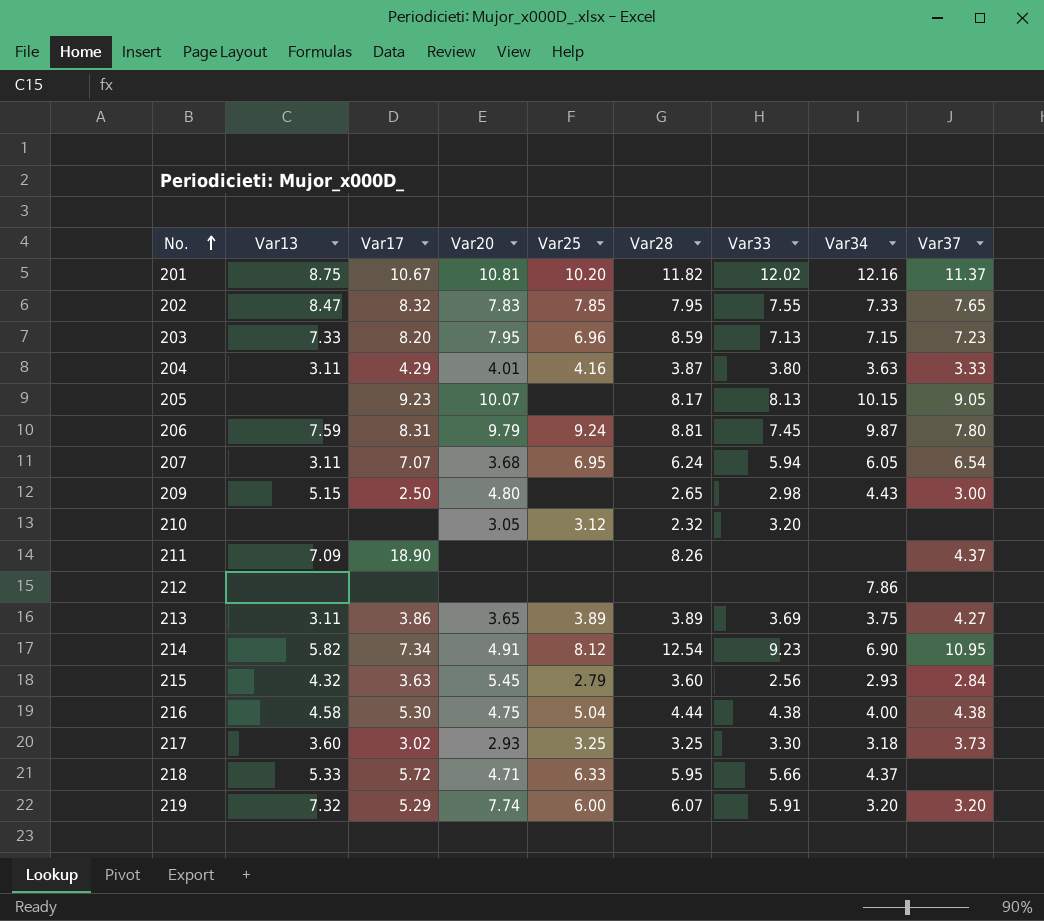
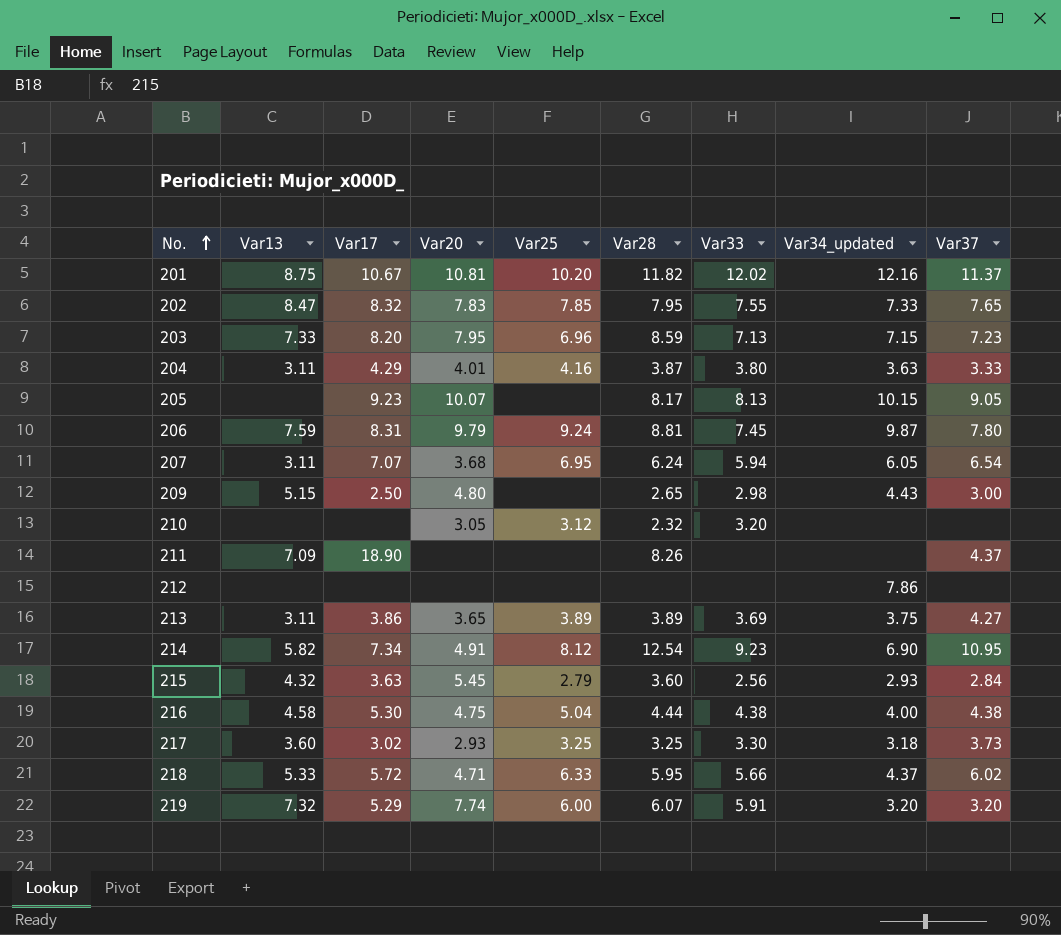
column name: Var34 -> Var34_updated
218 | Var37: none -> 6.02

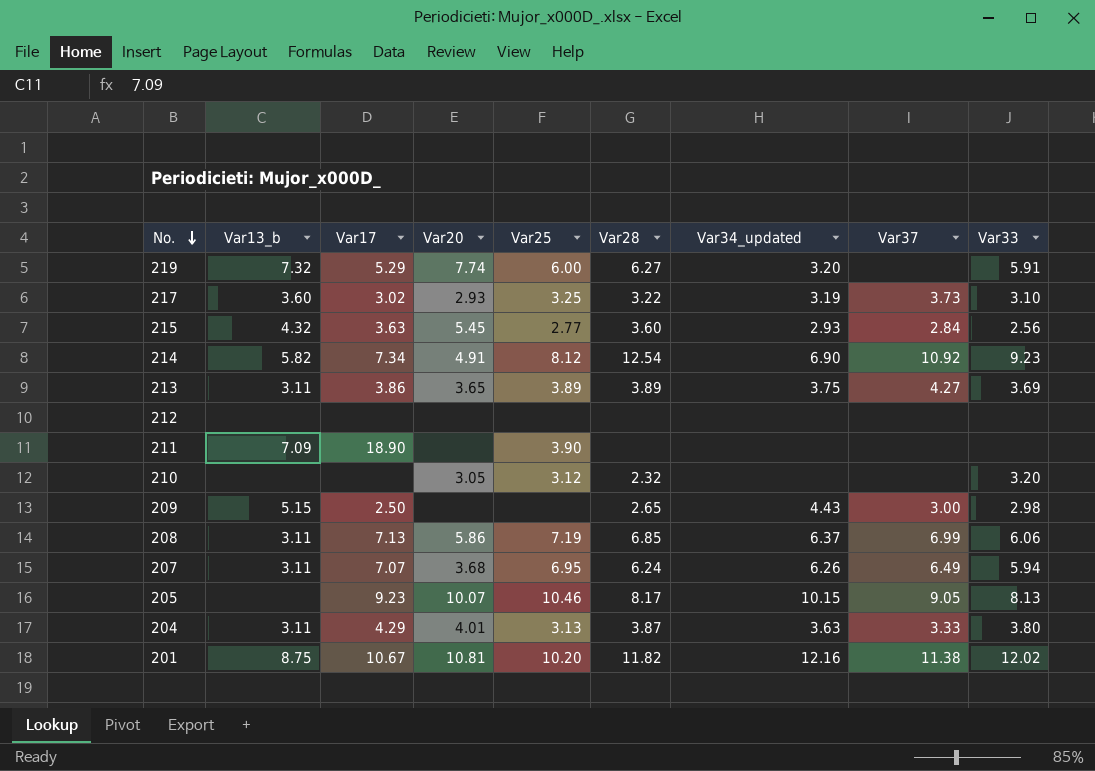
row order: No. ascending -> No. descending
column name: Var13 -> Var13_b
column Var33 | position: 7 -> 9
row 202: 8.47 | 8.32 | 7.83 | 7.85 | 7.95 | 7.55 | 7.33 | 7.65 -> none
row 203: 7.33 | 8.20 | 7.95 | 6.96 | 8.59 | 7.13 | 7.15 | 7.23 -> none
row 206: 7.59 | 8.31 | 9.79 | 9.24 | 8.81 | 7.45 | 9.87 | 7.80 -> none
row 216: 4.58 | 5.30 | 4.75 | 5.04 | 4.44 | 4.38 | 4.00 | 4.38 -> none
row 218: 5.33 | 5.72 | 4.71 | 6.33 | 5.95 | 5.66 | 4.37 | 6.02 -> none
219 | Var28: 6.07 -> 6.27
219 | Var37: 3.20 -> none
217 | Var28: 3.25 -> 3.22
217 | Var34_updated: 3.18 -> 3.19
217 | Var33: 3.30 -> 3.10
215 | Var25: 2.79 -> 2.77
214 | Var37: 10.95 -> 10.92
212 | Var34_updated: 7.86 -> none
211 | Var25: none -> 3.90
211 | Var28: 8.26 -> none
211 | Var37: 4.37 -> none
209 | Var20: 4.80 -> none
row 208: none -> 3.11 | 7.13 | 5.86 | 7.19 | 6.85 | 6.37 | 6.99 | 6.06
207 | Var34_updated: 6.05 -> 6.26
207 | Var37: 6.54 -> 6.49
205 | Var25: none -> 10.46
204 | Var25: 4.16 -> 3.13
201 | Var37: 11.37 -> 11.38

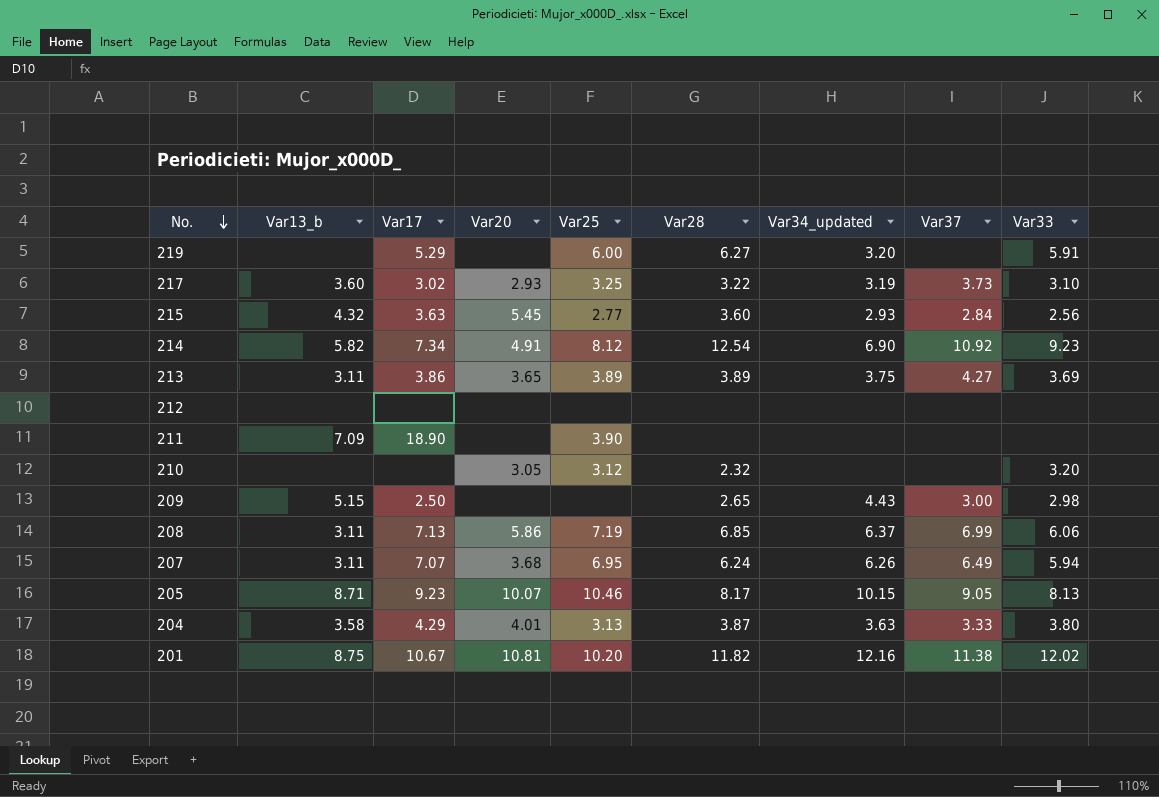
219 | Var13_b: 7.32 -> none
219 | Var20: 7.74 -> none
205 | Var13_b: none -> 8.71
204 | Var13_b: 3.11 -> 3.58

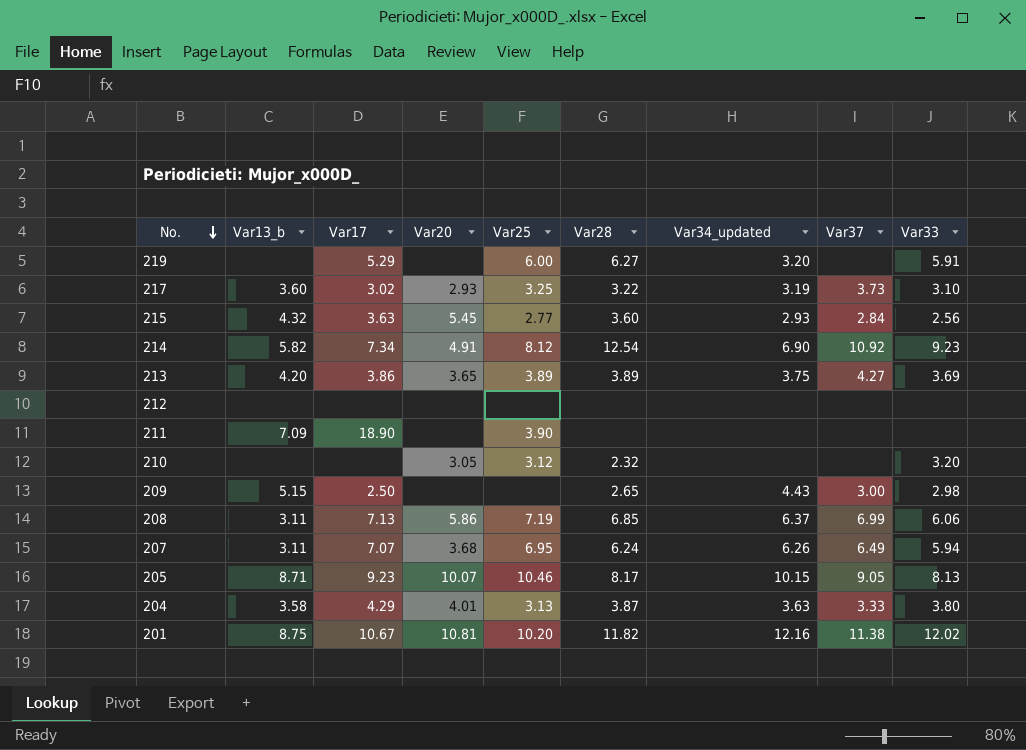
213 | Var13_b: 3.11 -> 4.20

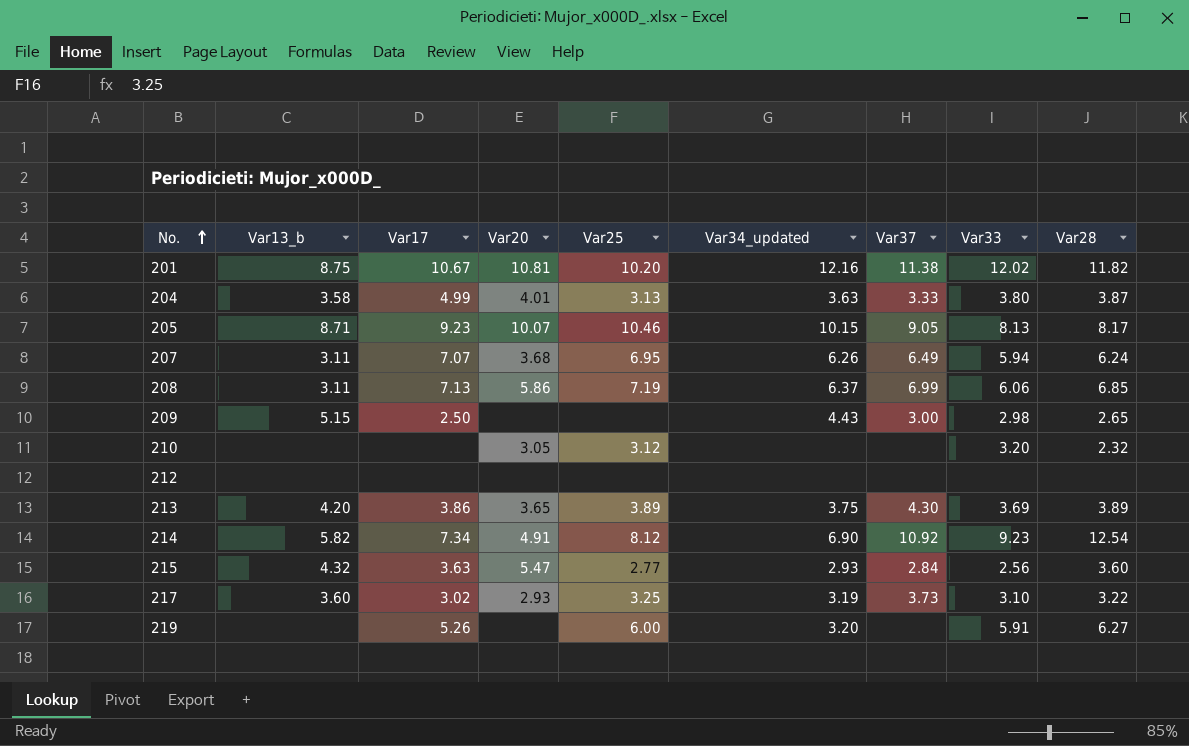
row order: No. descending -> No. ascending
column Var28 | position: 6 -> 9
row 211: 7.09 | 18.90 | none | 3.90 | none | none | none | none -> none
204 | Var17: 4.29 -> 4.99
213 | Var37: 4.27 -> 4.30
215 | Var20: 5.45 -> 5.47
219 | Var17: 5.29 -> 5.26

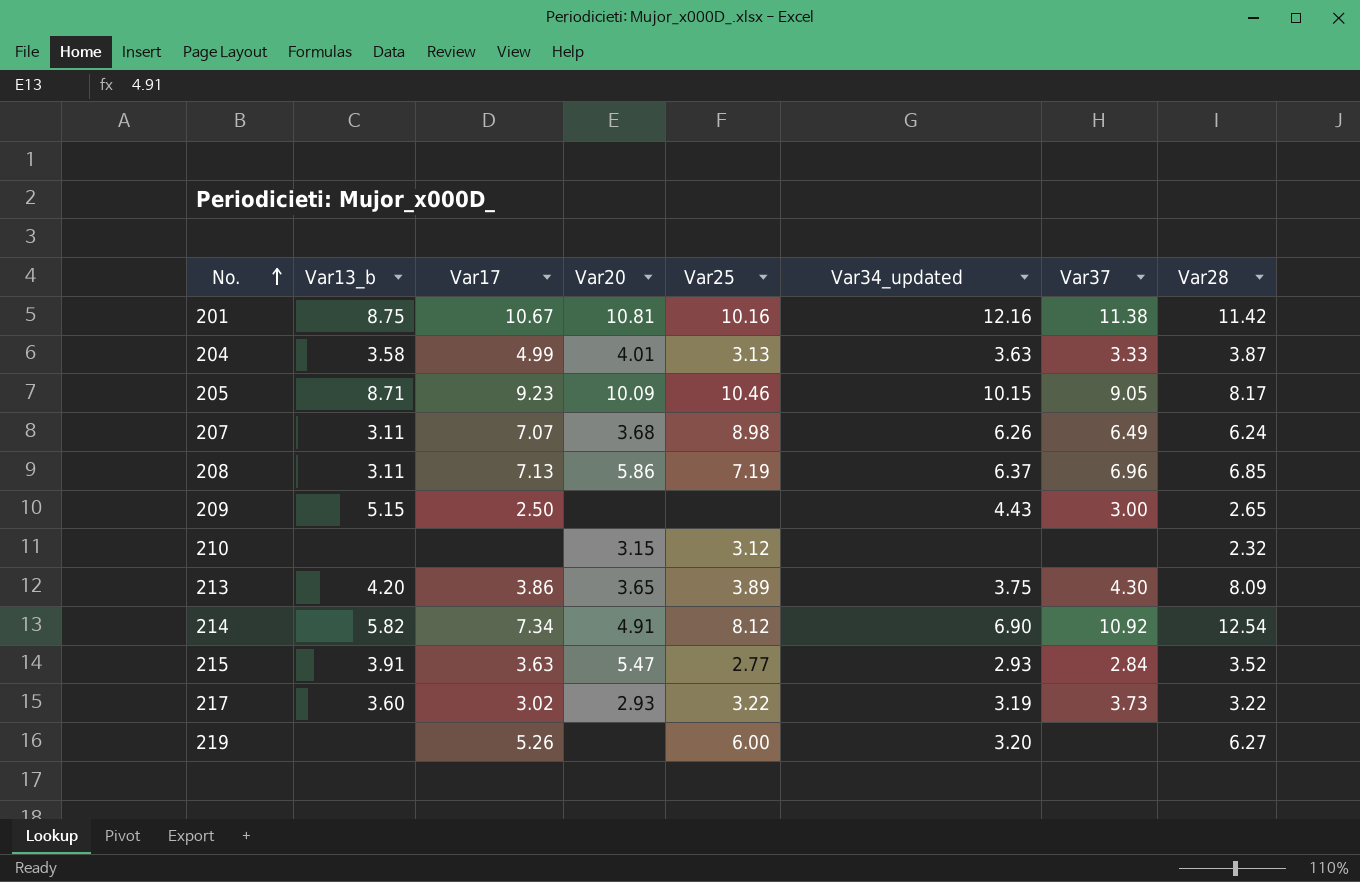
column Var33 | position: 8 -> none
row 212: none | none | none | none | none | none | none | none -> none
201 | Var25: 10.20 -> 10.16
201 | Var28: 11.82 -> 11.42
205 | Var20: 10.07 -> 10.09
207 | Var25: 6.95 -> 8.98
208 | Var37: 6.99 -> 6.96
210 | Var20: 3.05 -> 3.15
213 | Var28: 3.89 -> 8.09
215 | Var13_b: 4.32 -> 3.91
215 | Var28: 3.60 -> 3.52
217 | Var25: 3.25 -> 3.22

